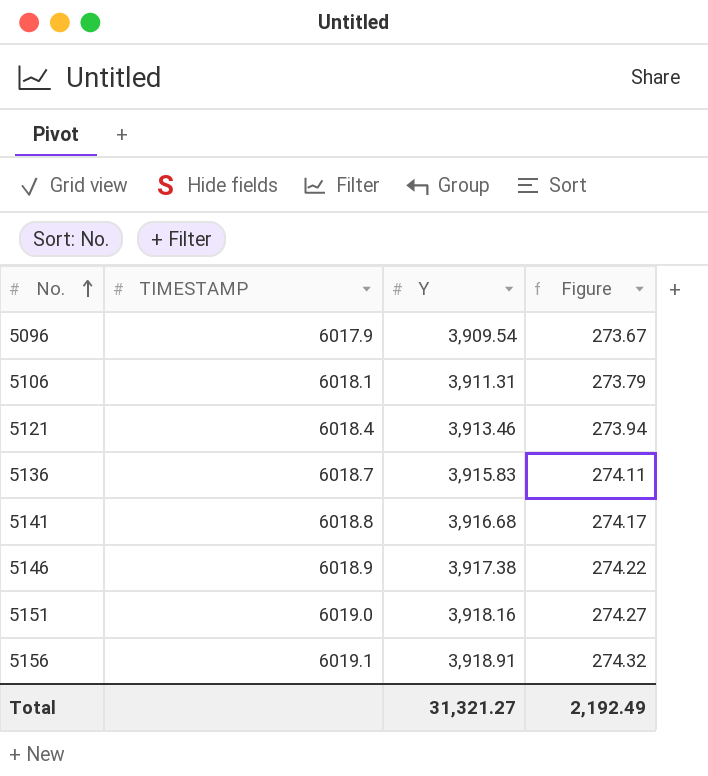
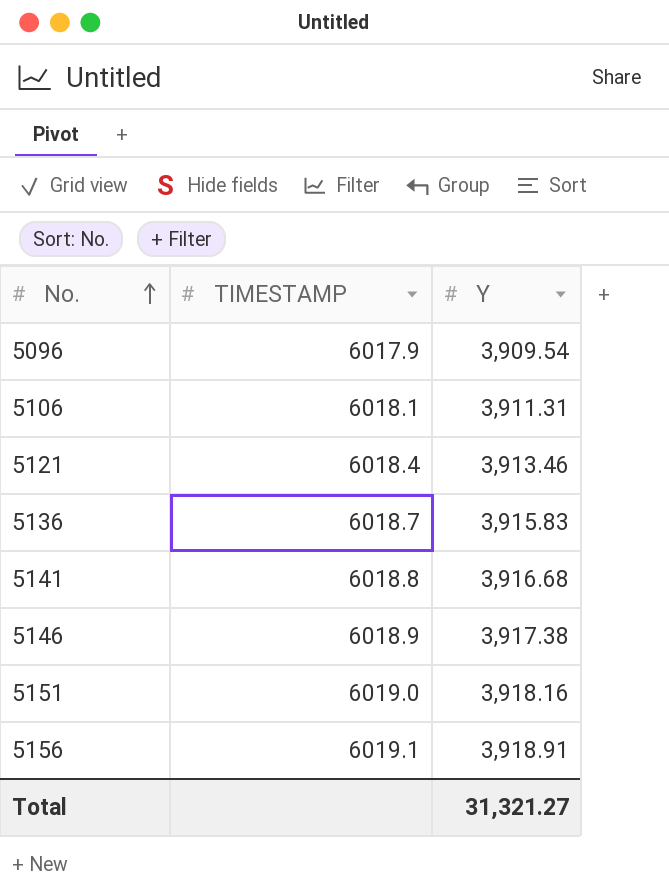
column Figure | formula: [Y] * 0.07 -> none

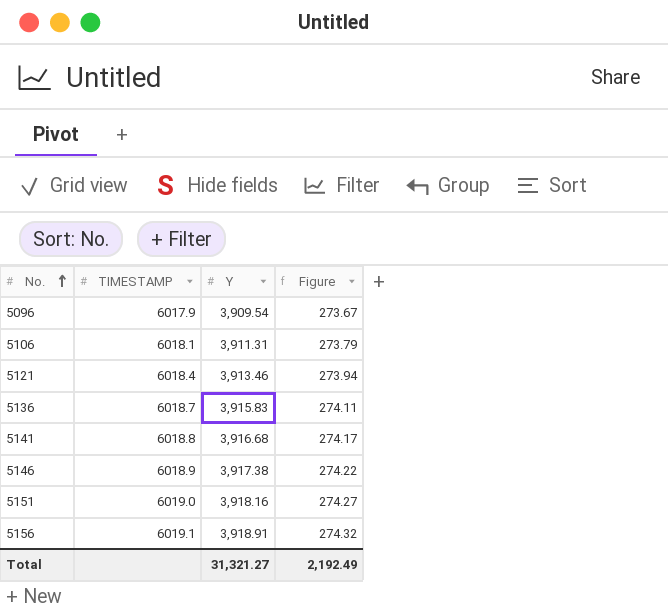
column Figure | formula: none -> [Y] * 0.07

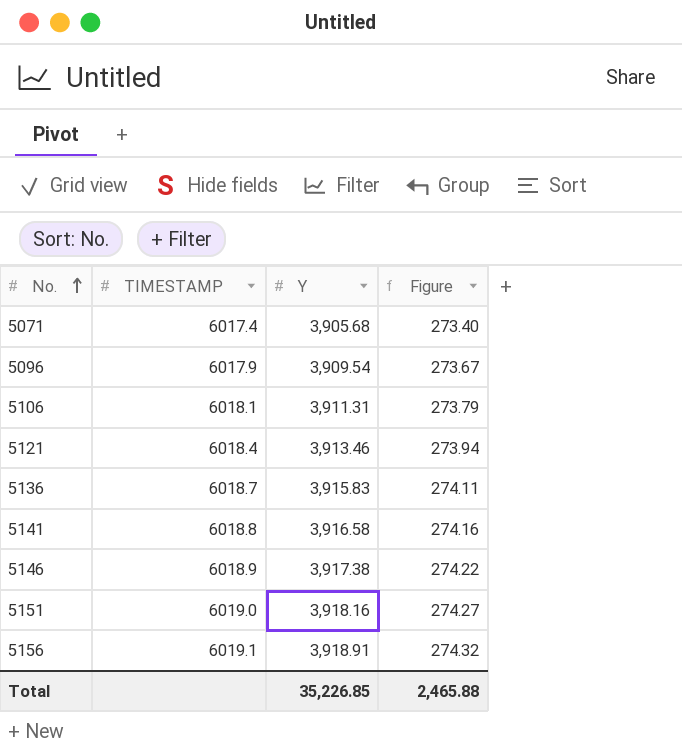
row 5071: none -> 6017.4 | 3,905.68 | 273.40
5141 | Y: 3,916.68 -> 3,916.58
5141 | Figure: 274.17 -> 274.16
Total | Y: 31,321.27 -> 35,226.85
Total | Figure: 2,192.49 -> 2,465.88

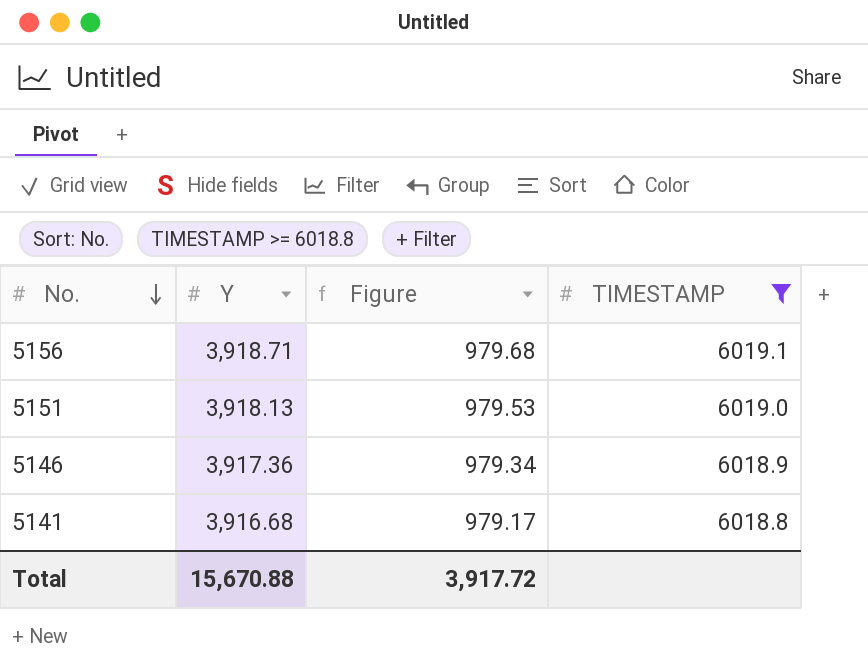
filter: none -> TIMESTAMP >= 6018.8
row order: No. ascending -> No. descending
column Figure | formula: [Y] * 0.07 -> [Y] * 0.25
column TIMESTAMP | position: 2 -> 4
5156 | Y: 3,918.91 -> 3,918.71
5151 | Y: 3,918.16 -> 3,918.13
5146 | Y: 3,917.38 -> 3,917.36
5141 | Y: 3,916.58 -> 3,916.68
Total | Y: 35,226.85 -> 15,670.88
Total | Figure: 2,465.88 -> 3,917.72

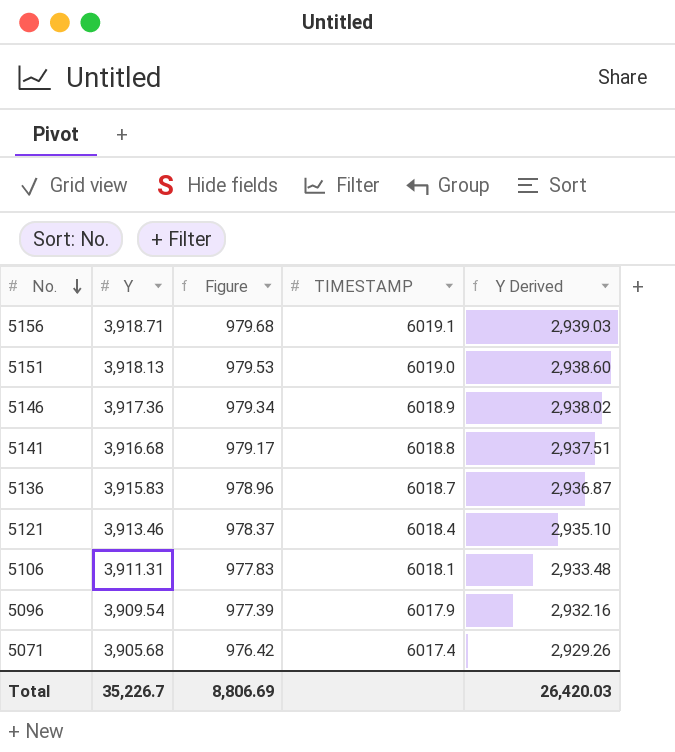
filter: TIMESTAMP >= 6018.8 -> none
column Y Derived | formula: none -> [Y] * 0.75
Total | Y: 15,670.88 -> 35,226.7
Total | Figure: 3,917.72 -> 8,806.69

